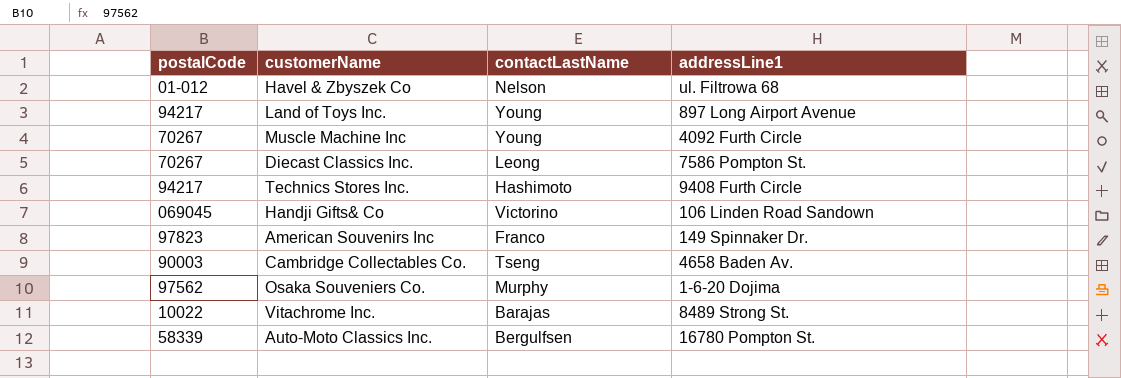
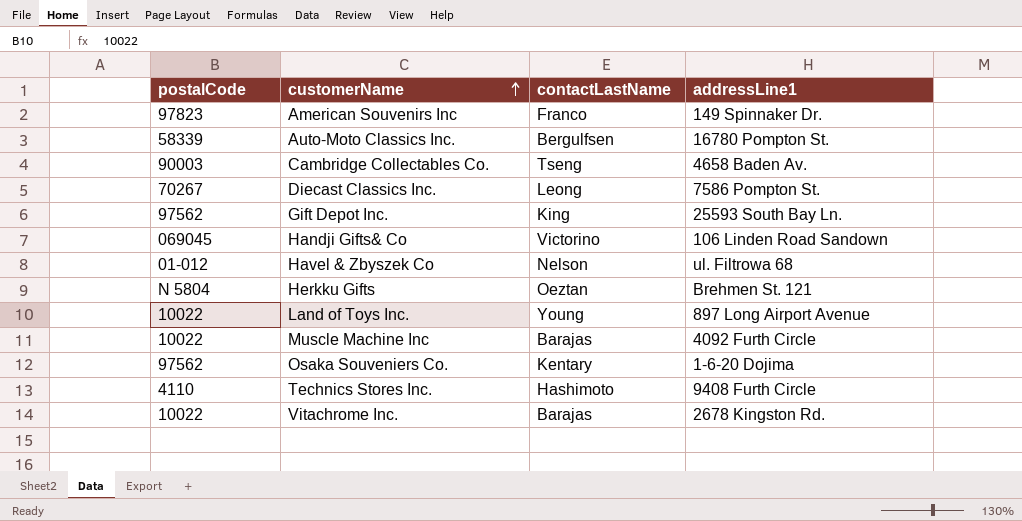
row order: none -> customerName ascending
row Gift Depot Inc.: none -> 97562 | King | 25593 South Bay Ln.
row Herkku Gifts: none -> N 5804 | Oeztan | Brehmen St. 121
Land of Toys Inc. | postalCode: 94217 -> 10022
Muscle Machine Inc | postalCode: 70267 -> 10022
Muscle Machine Inc | contactLastName: Young -> Barajas
Osaka Souveniers Co. | contactLastName: Murphy -> Kentary
Technics Stores Inc. | postalCode: 94217 -> 4110
Vitachrome Inc. | addressLine1: 8489 Strong St. -> 2678 Kingston Rd.

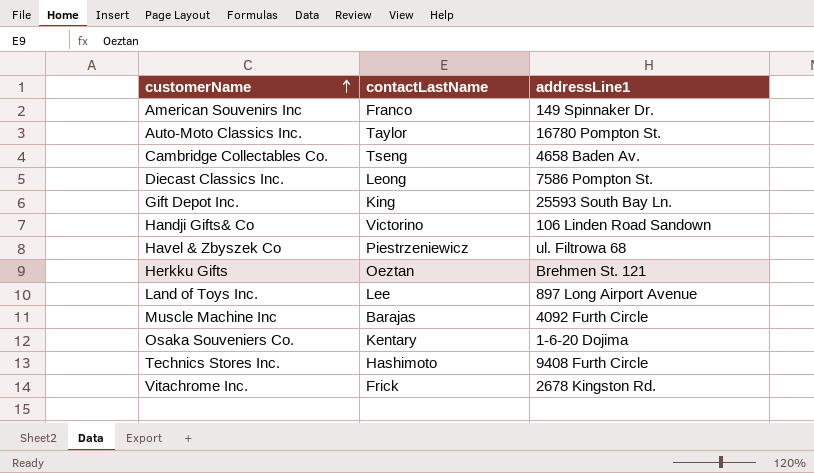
column postalCode | position: 1 -> none
Auto-Moto Classics Inc. | contactLastName: Bergulfsen -> Taylor
Havel & Zbyszek Co | contactLastName: Nelson -> Piestrzeniewicz
Land of Toys Inc. | contactLastName: Young -> Lee
Vitachrome Inc. | contactLastName: Barajas -> Frick

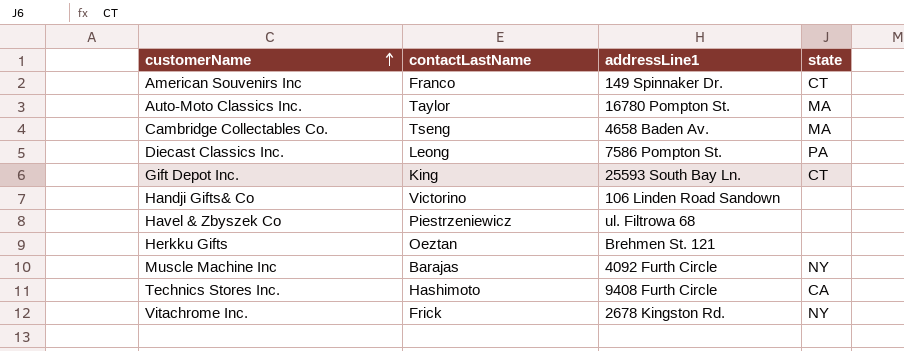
column state | position: none -> 4
row Land of Toys Inc.: Lee | 897 Long Airport Avenue -> none
row Osaka Souveniers Co.: Kentary | 1-6-20 Dojima -> none

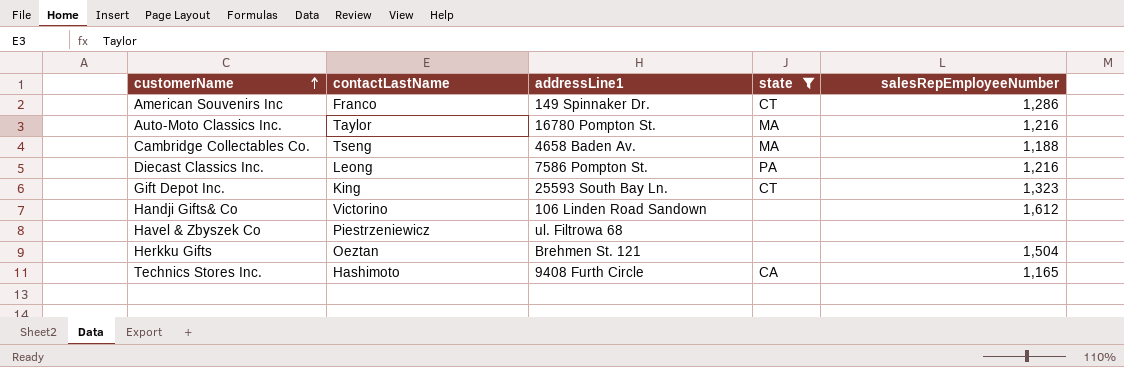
filter: none -> state != NY
column salesRepEmployeeNumber | position: none -> 5

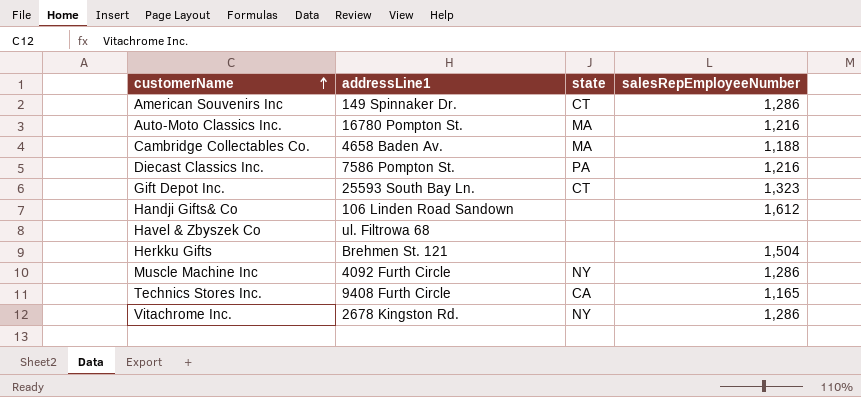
filter: state != NY -> none
column contactLastName | position: 2 -> none

